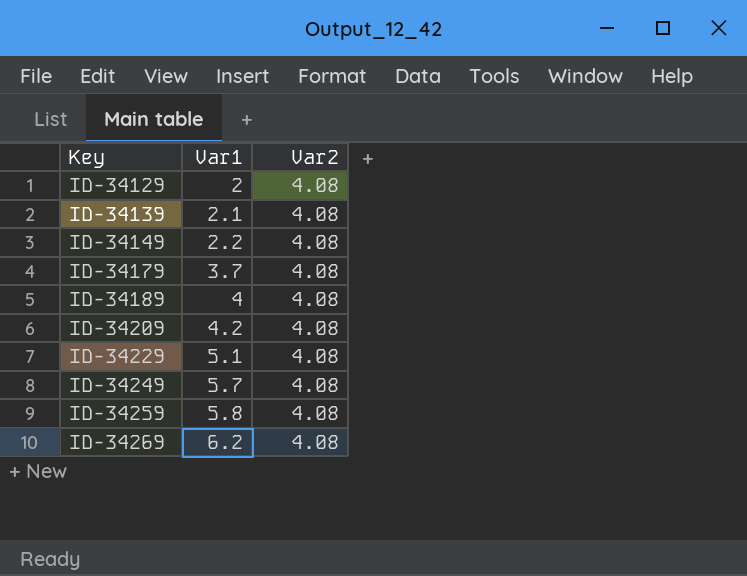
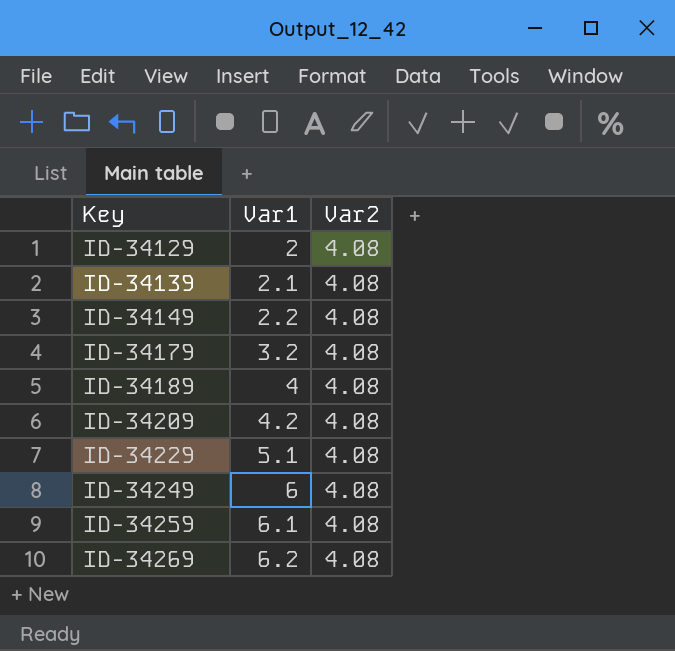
ID-34179 | Var1: 3.7 -> 3.2
ID-34249 | Var1: 5.7 -> 6
ID-34259 | Var1: 5.8 -> 6.1

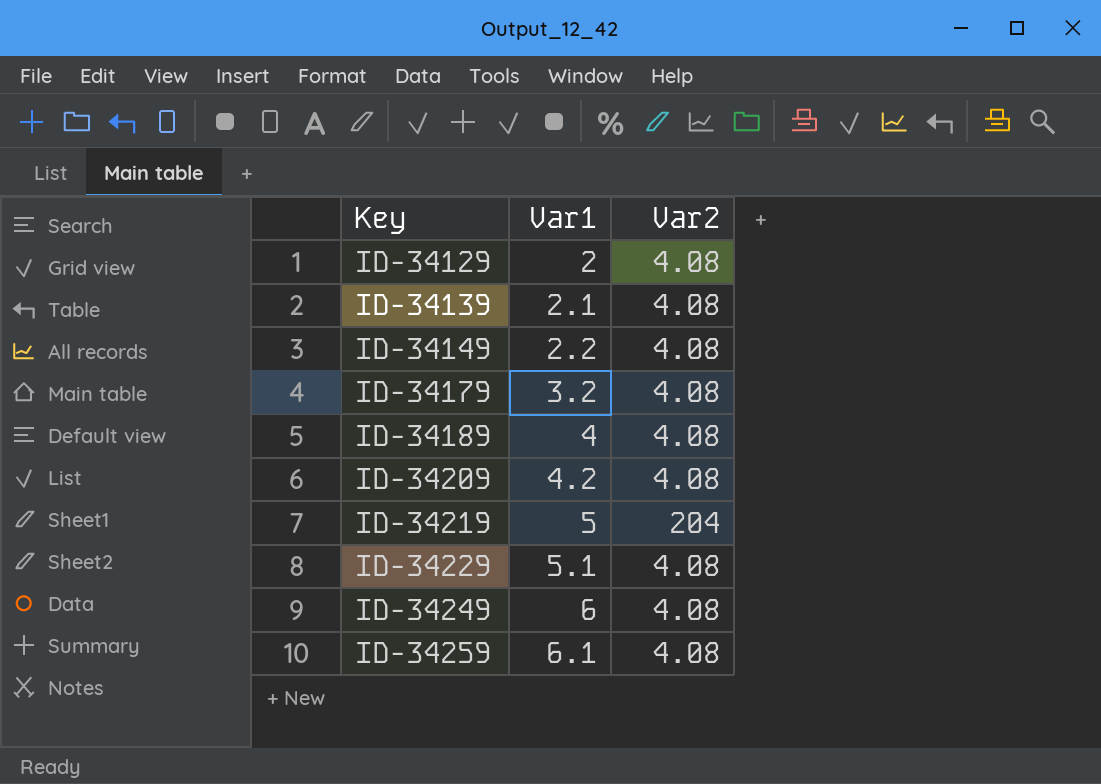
row ID-34269: 6.2 | 4.08 -> none
row ID-34219: none -> 5 | 204

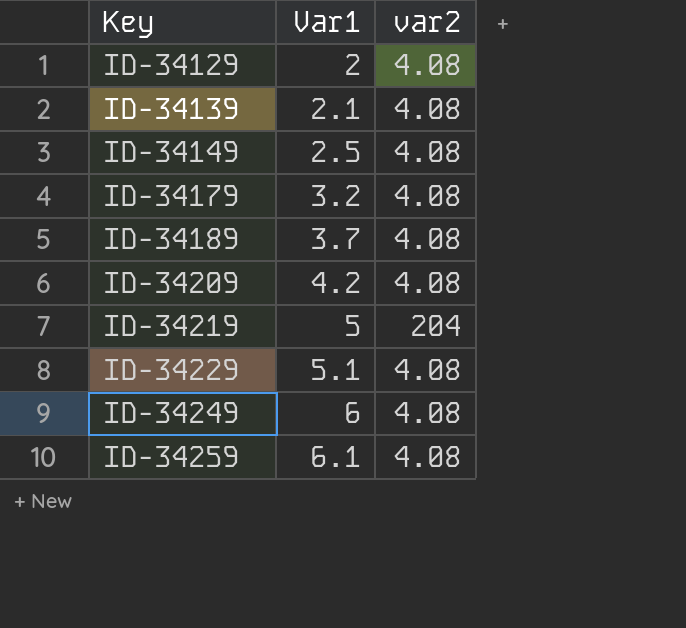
column name: Var2 -> var2
ID-34149 | Var1: 2.2 -> 2.5
ID-34189 | Var1: 4 -> 3.7

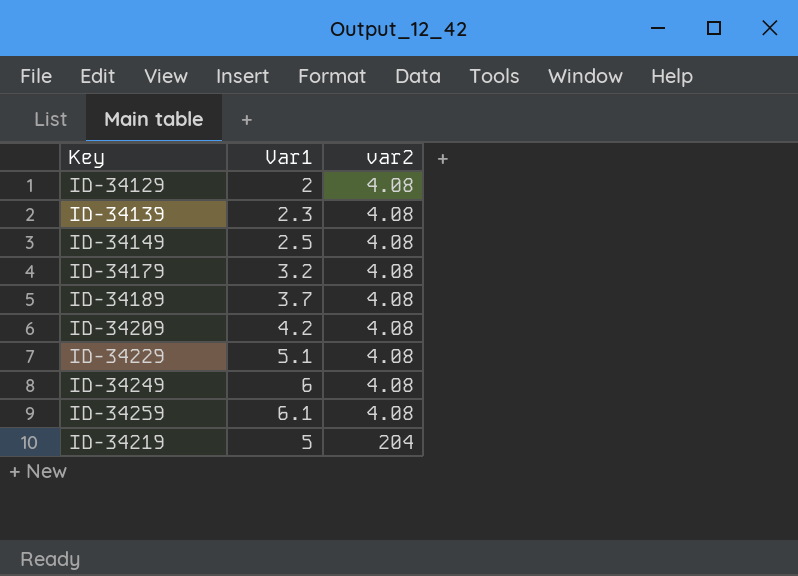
row order: Key ascending -> var2 ascending
ID-34139 | Var1: 2.1 -> 2.3

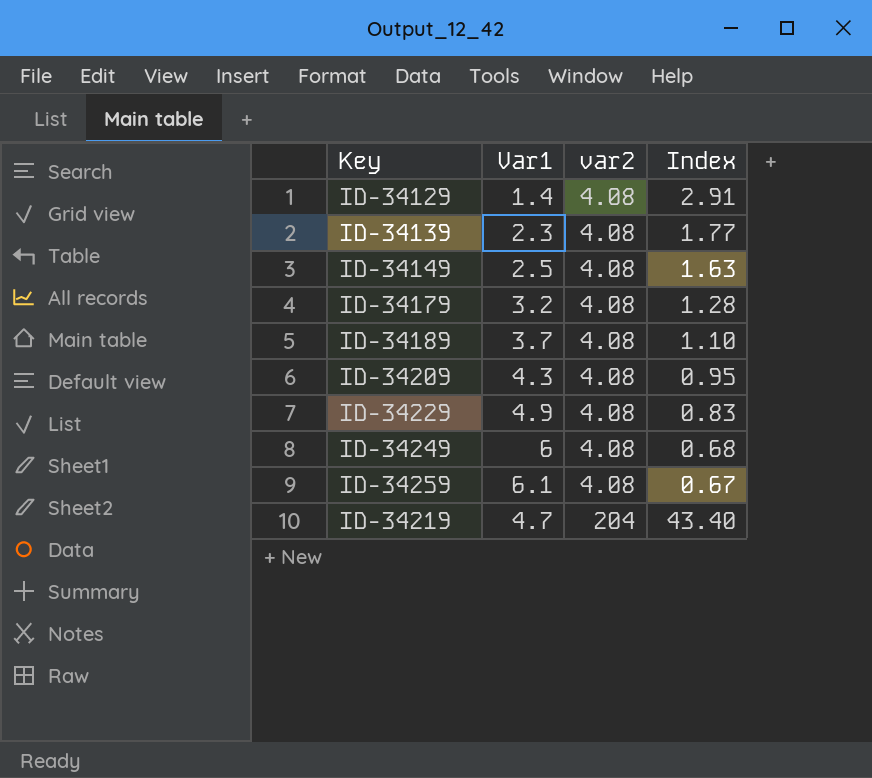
column Index | formula: none -> [var2] / [Var1]
ID-34129 | Var1: 2 -> 1.4
ID-34209 | Var1: 4.2 -> 4.3
ID-34229 | Var1: 5.1 -> 4.9
ID-34219 | Var1: 5 -> 4.7

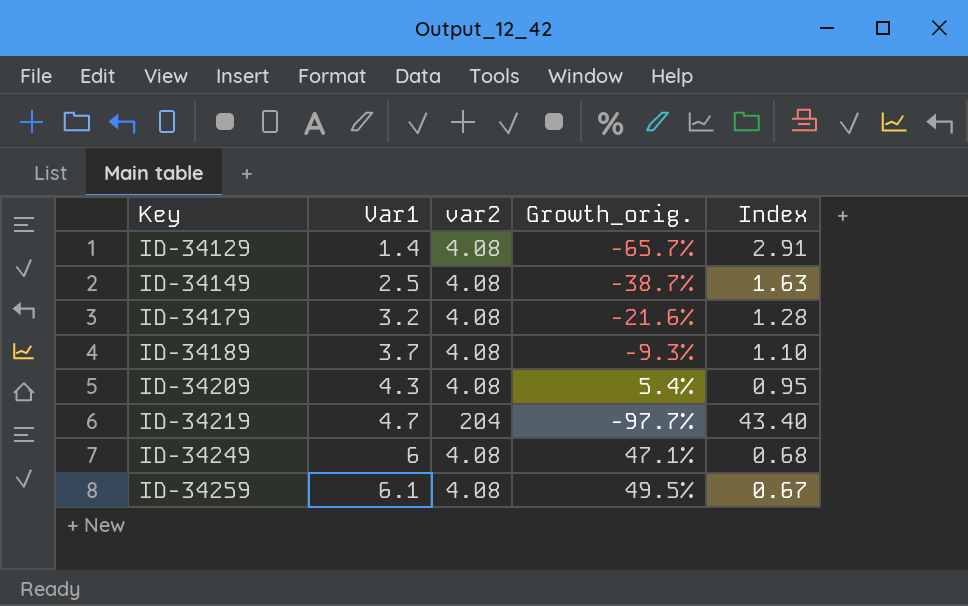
row order: var2 ascending -> Key ascending
column Growth_orig. | formula: none -> ([Var1] - [var2]) / [var2]
row ID-34139: 2.3 | 4.08 | 1.77 -> none
row ID-34229: 4.9 | 4.08 | 0.83 -> none

